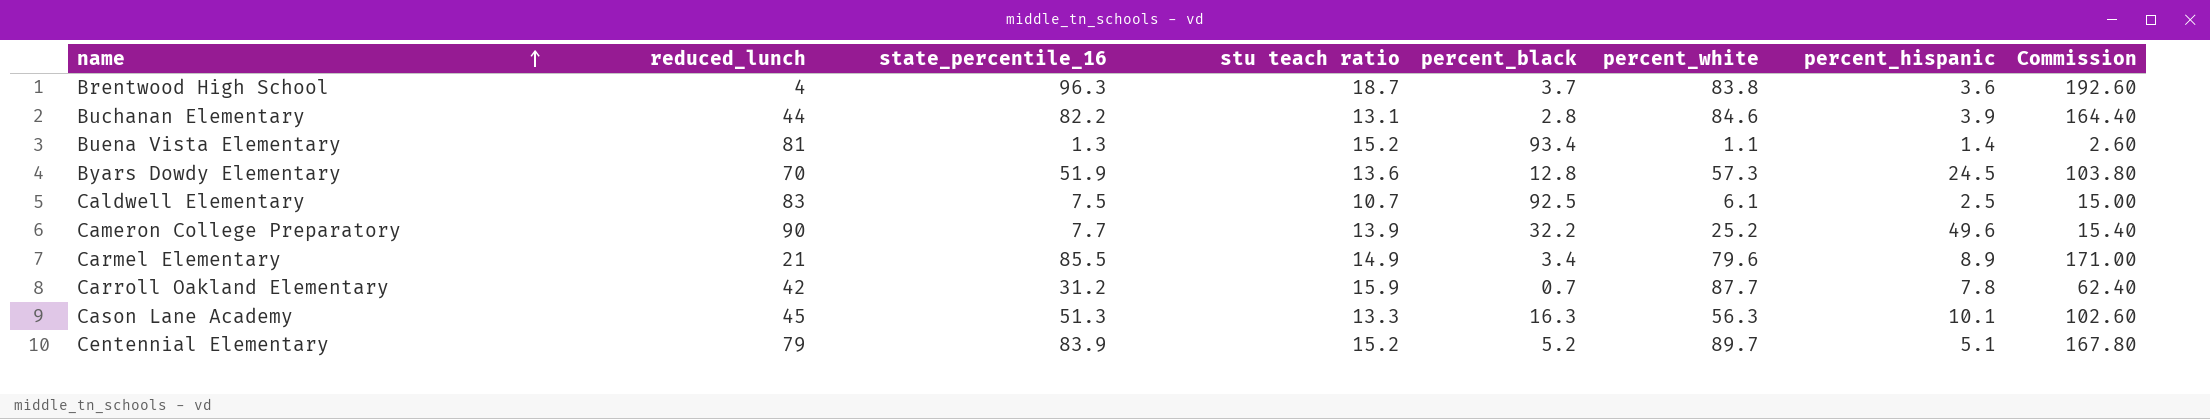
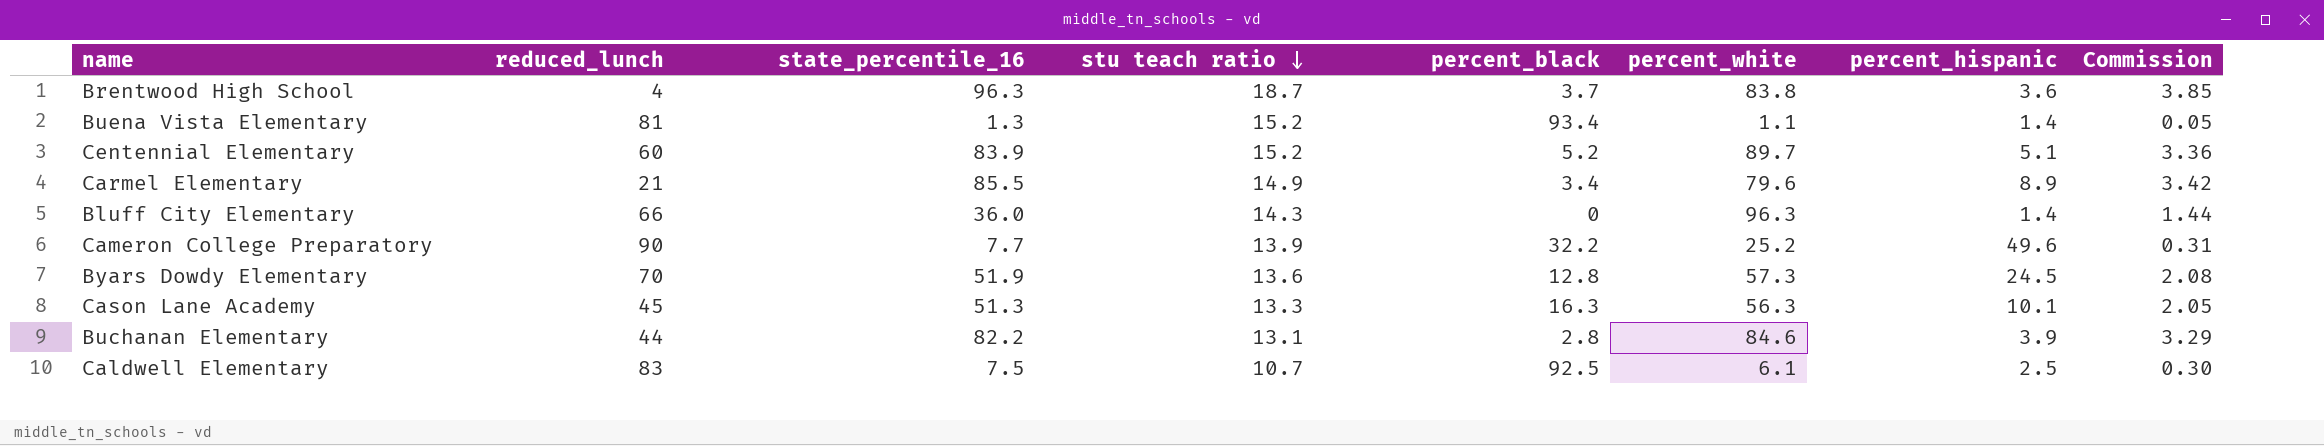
row order: name ascending -> stu teach ratio descending
column Commission | formula: [state_percentile_16] * 2 -> [state_percentile_16] * 0.04
row Carroll Oakland Elementary: 42 | 31.2 | 15.9 | 0.7 | 87.7 | 7.8 | 62.40 -> none
Centennial Elementary | reduced_lunch: 79 -> 60
row Bluff City Elementary: none -> 66 | 36.0 | 14.3 | 0 | 96.3 | 1.4 | 1.44

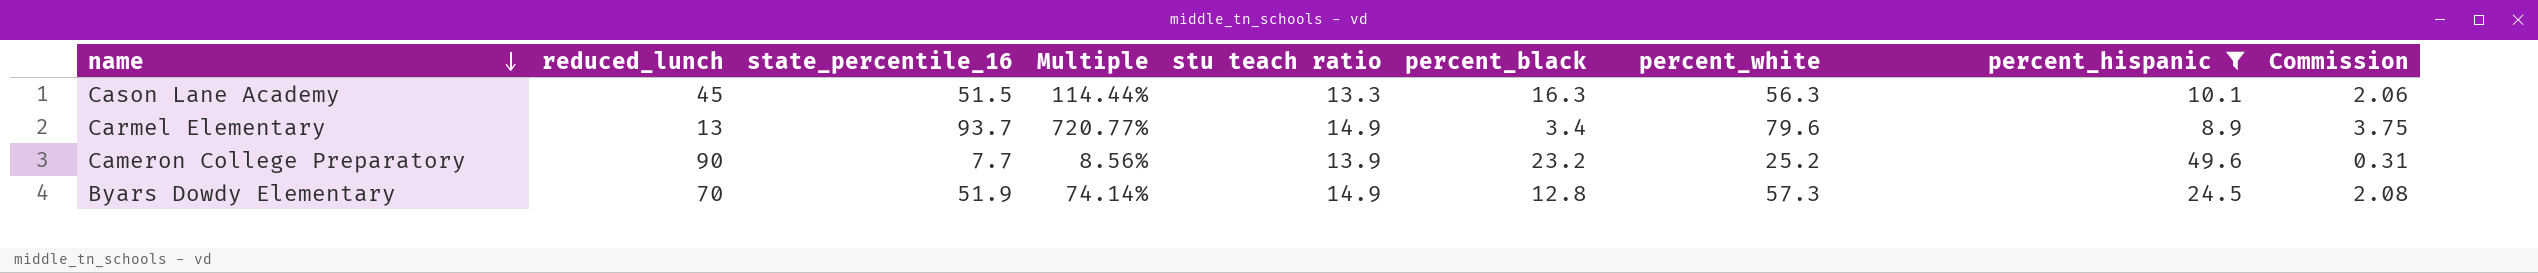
filter: none -> percent_hispanic >= 8.9
row order: stu teach ratio descending -> name descending
column Multiple | formula: none -> [state_percentile_16] / [reduced_lunch]
Cason Lane Academy | state_percentile_16: 51.3 -> 51.5
Cason Lane Academy | Commission: 2.05 -> 2.06
Carmel Elementary | reduced_lunch: 21 -> 13
Carmel Elementary | state_percentile_16: 85.5 -> 93.7
Carmel Elementary | Commission: 3.42 -> 3.75
Cameron College Preparatory | percent_black: 32.2 -> 23.2
Byars Dowdy Elementary | stu teach ratio: 13.6 -> 14.9

